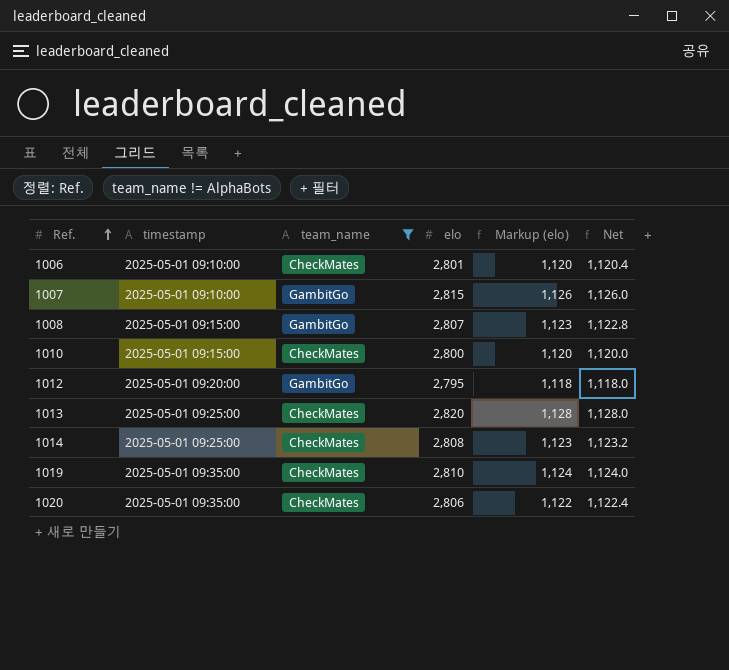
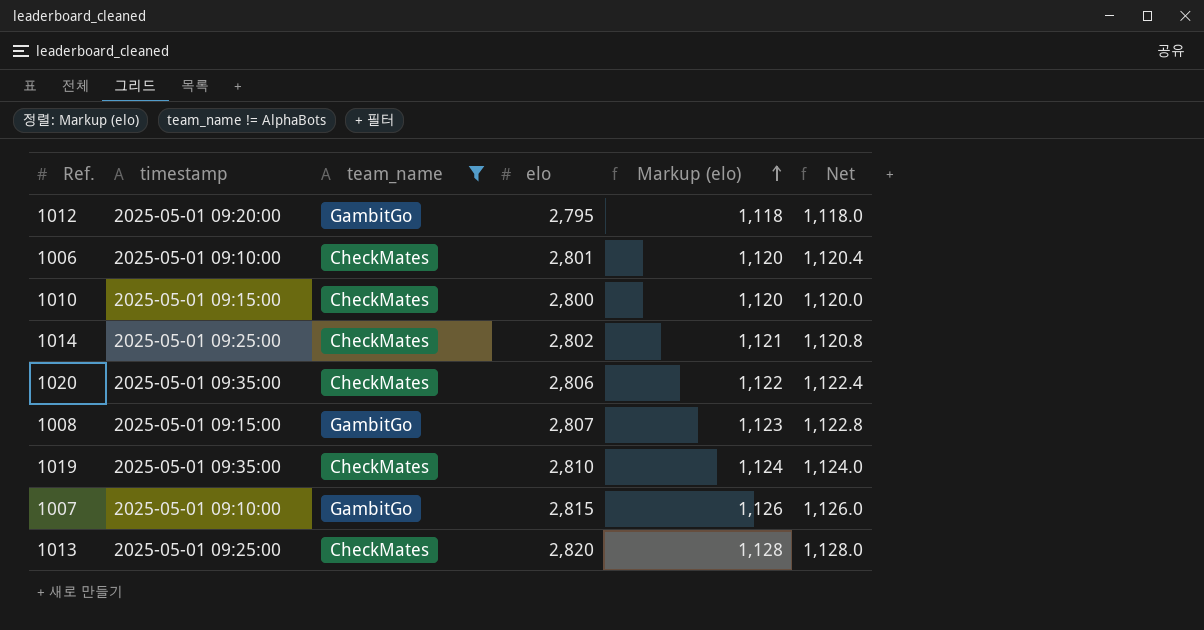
row order: Ref. ascending -> Markup (elo) ascending
1014 | elo: 2,808 -> 2,802
1014 | Markup (elo): 1,123 -> 1,121
1014 | Net: 1,123.2 -> 1,120.8

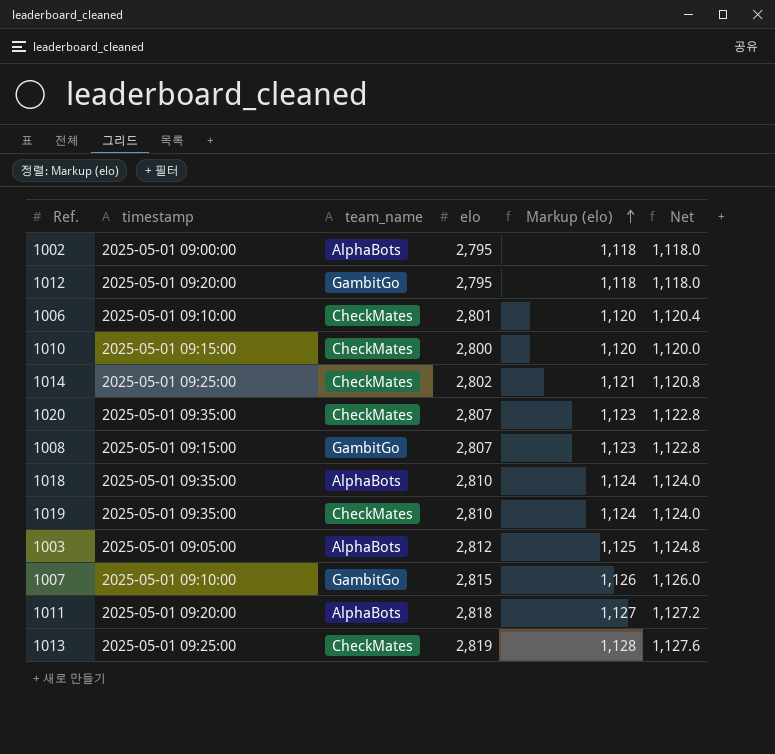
filter: team_name != AlphaBots -> none
1020 | elo: 2,806 -> 2,807
1020 | Markup (elo): 1,122 -> 1,123
1020 | Net: 1,122.4 -> 1,122.8
1013 | elo: 2,820 -> 2,819
1013 | Net: 1,128.0 -> 1,127.6

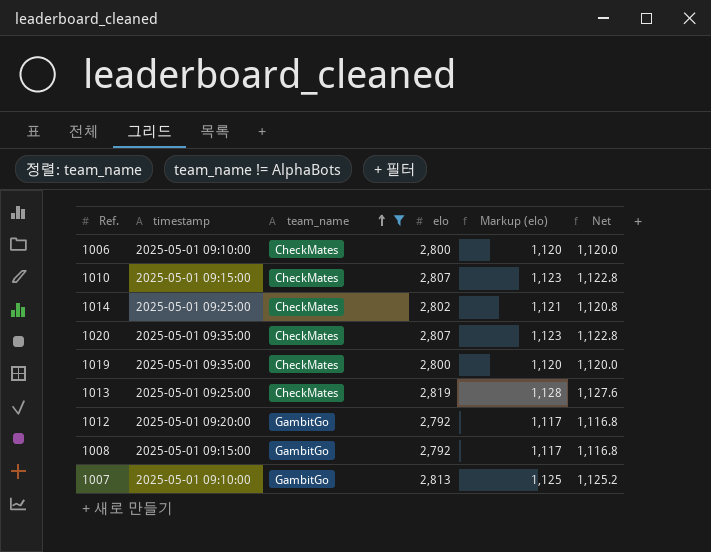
filter: none -> team_name != AlphaBots
row order: Markup (elo) ascending -> team_name ascending
1006 | elo: 2,801 -> 2,800
1006 | Net: 1,120.4 -> 1,120.0
1010 | elo: 2,800 -> 2,807
1010 | Markup (elo): 1,120 -> 1,123
1010 | Net: 1,120.0 -> 1,122.8
1019 | elo: 2,810 -> 2,800
1019 | Markup (elo): 1,124 -> 1,120
1019 | Net: 1,124.0 -> 1,120.0
1012 | elo: 2,795 -> 2,792
1012 | Markup (elo): 1,118 -> 1,117
1012 | Net: 1,118.0 -> 1,116.8
1008 | elo: 2,807 -> 2,792
1008 | Markup (elo): 1,123 -> 1,117
1008 | Net: 1,122.8 -> 1,116.8
1007 | elo: 2,815 -> 2,813
1007 | Markup (elo): 1,126 -> 1,125
1007 | Net: 1,126.0 -> 1,125.2

